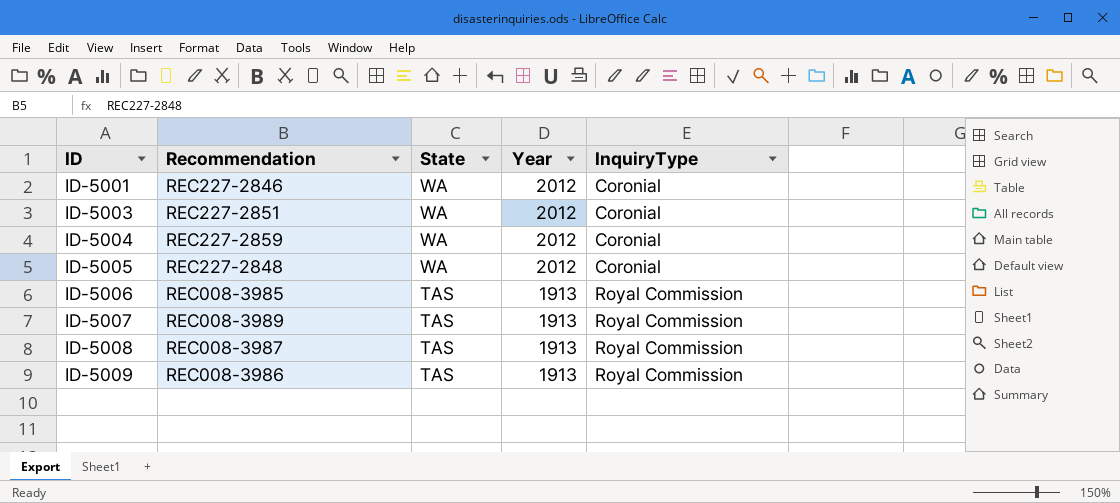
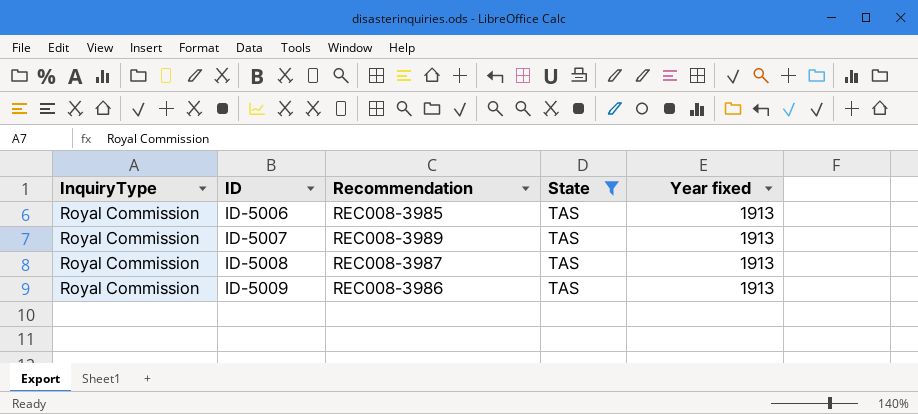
filter: none -> State = TAS
column InquiryType | position: 5 -> 1
column name: Year -> Year fixed

